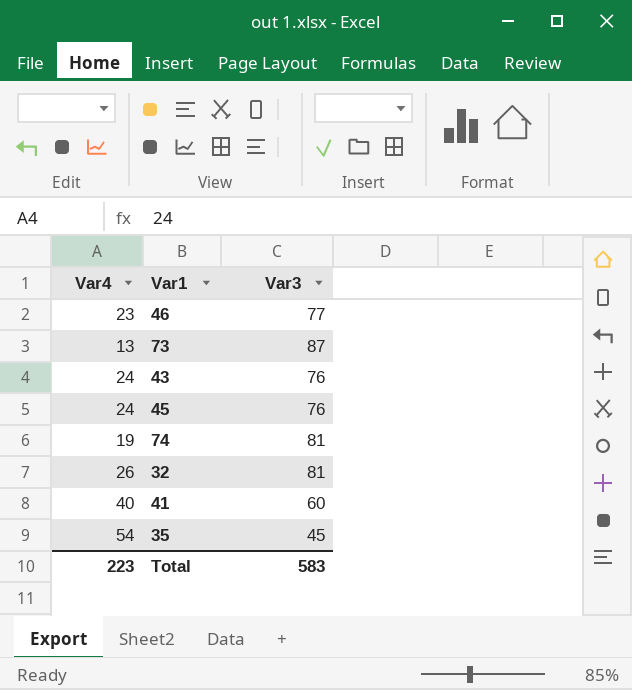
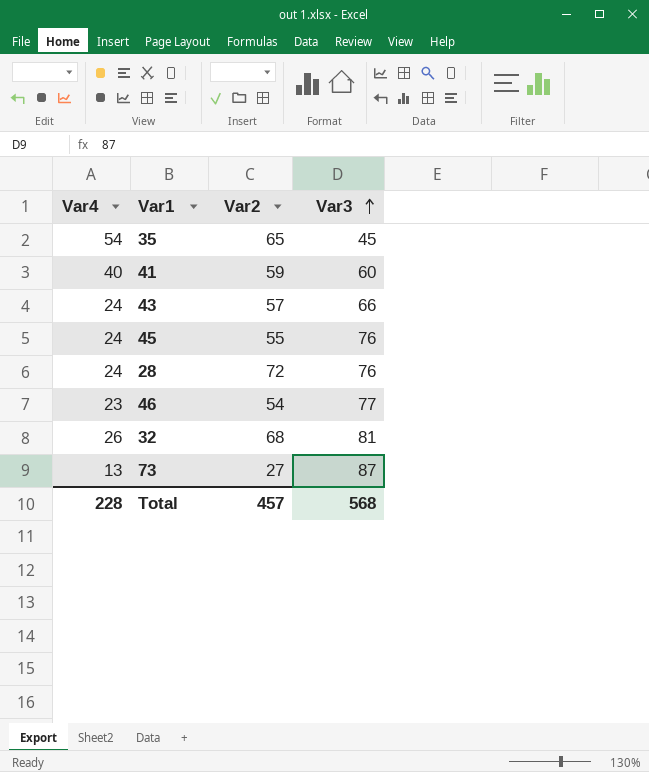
row order: none -> Var3 ascending
column Var2 | position: none -> 3
row 74: 19 | 81 -> none
43 | Var3: 76 -> 66
row 28: none -> 24 | 72 | 76
Total | Var4: 223 -> 228
Total | Var3: 583 -> 568

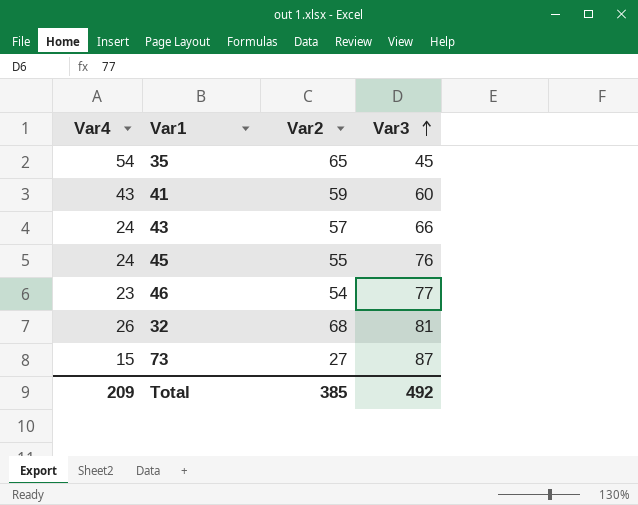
row 28: 24 | 72 | 76 -> none
41 | Var4: 40 -> 43
73 | Var4: 13 -> 15
Total | Var4: 228 -> 209
Total | Var2: 457 -> 385
Total | Var3: 568 -> 492

